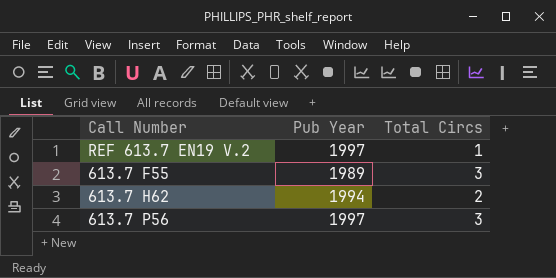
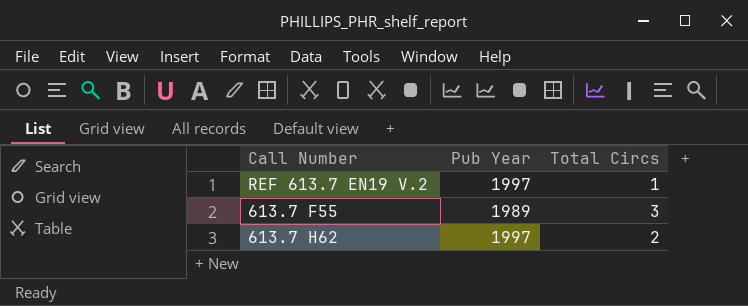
row 613.7 P56: 1997 | 3 -> none
613.7 H62 | Pub Year: 1994 -> 1997

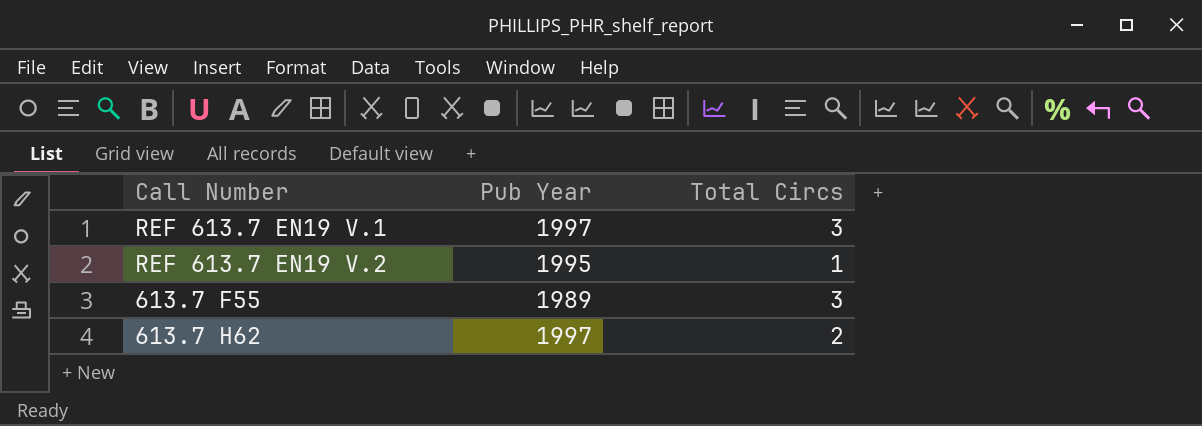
row REF 613.7 EN19 V.1: none -> 1997 | 3
REF 613.7 EN19 V.2 | Pub Year: 1997 -> 1995

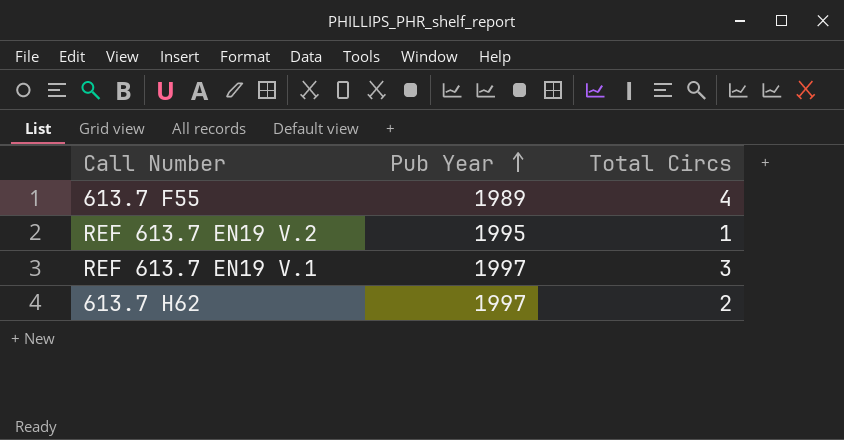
row order: none -> Pub Year ascending
613.7 F55 | Total Circs: 3 -> 4

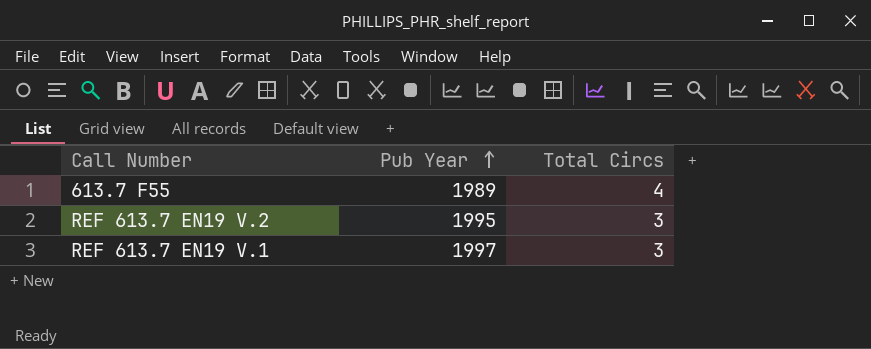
row 613.7 H62: 1997 | 2 -> none
REF 613.7 EN19 V.2 | Total Circs: 1 -> 3

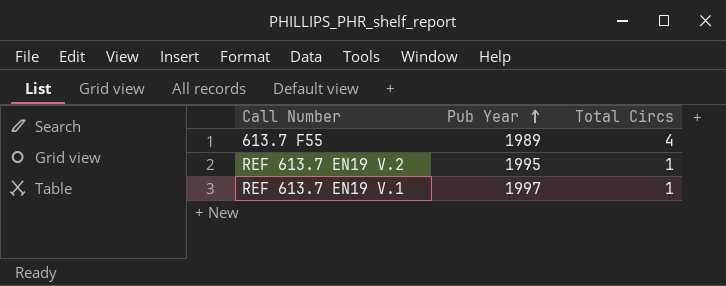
REF 613.7 EN19 V.2 | Total Circs: 3 -> 1
REF 613.7 EN19 V.1 | Total Circs: 3 -> 1

